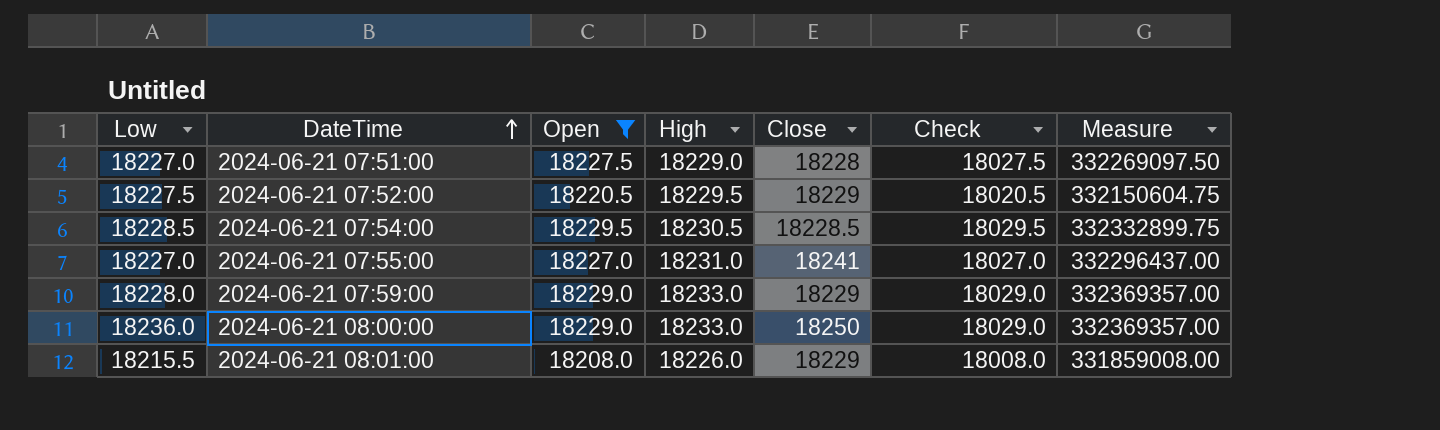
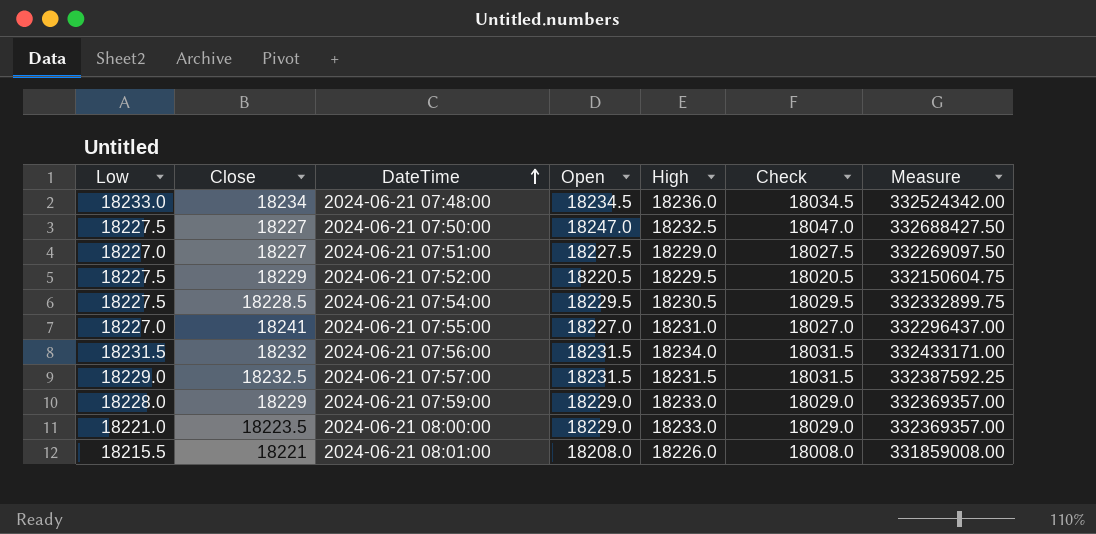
filter: Open <= 18229.5 -> none
column Close | position: 5 -> 2
2024-06-21 07:51:00 | Close: 18228 -> 18227
2024-06-21 07:54:00 | Low: 18228.5 -> 18227.5
2024-06-21 08:00:00 | Low: 18236.0 -> 18221.0
2024-06-21 08:00:00 | Close: 18250 -> 18223.5
2024-06-21 08:01:00 | Close: 18229 -> 18221

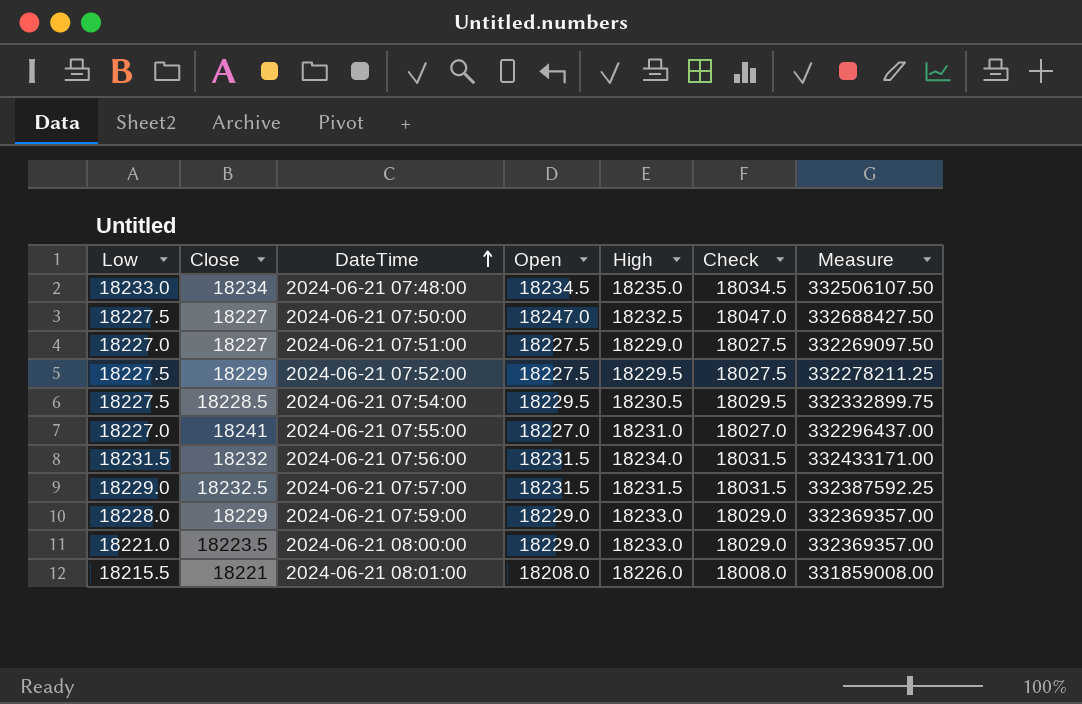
2024-06-21 07:48:00 | High: 18236.0 -> 18235.0
2024-06-21 07:48:00 | Measure: 332524342.00 -> 332506107.50
2024-06-21 07:52:00 | Open: 18220.5 -> 18227.5
2024-06-21 07:52:00 | Check: 18020.5 -> 18027.5
2024-06-21 07:52:00 | Measure: 332150604.75 -> 332278211.25

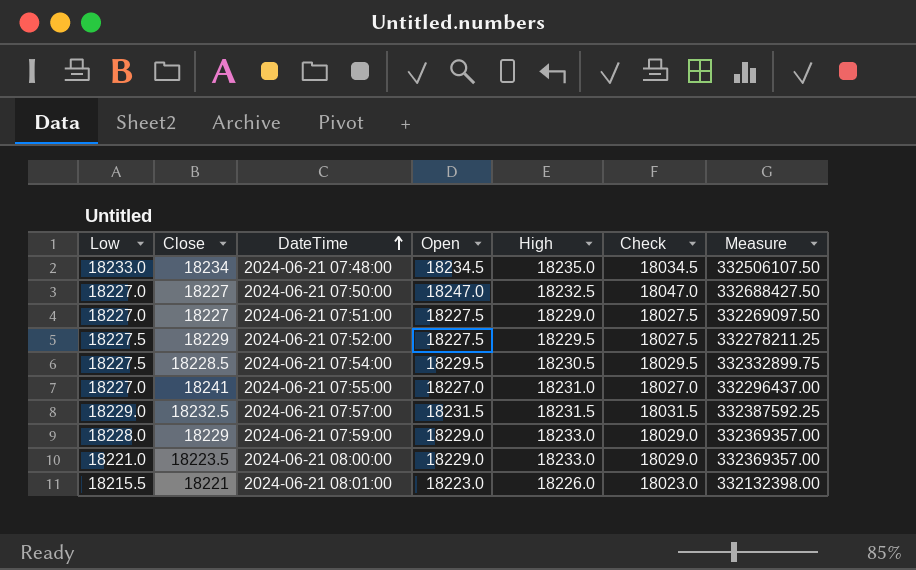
row 2024-06-21 07:56:00: 18231.5 | 18232 | 18231.5 | 18234.0 | 18031.5 | 332433171.00 -> none
2024-06-21 07:50:00 | Low: 18227.5 -> 18227.0
2024-06-21 08:01:00 | Open: 18208.0 -> 18223.0
2024-06-21 08:01:00 | Check: 18008.0 -> 18023.0
2024-06-21 08:01:00 | Measure: 331859008.00 -> 332132398.00

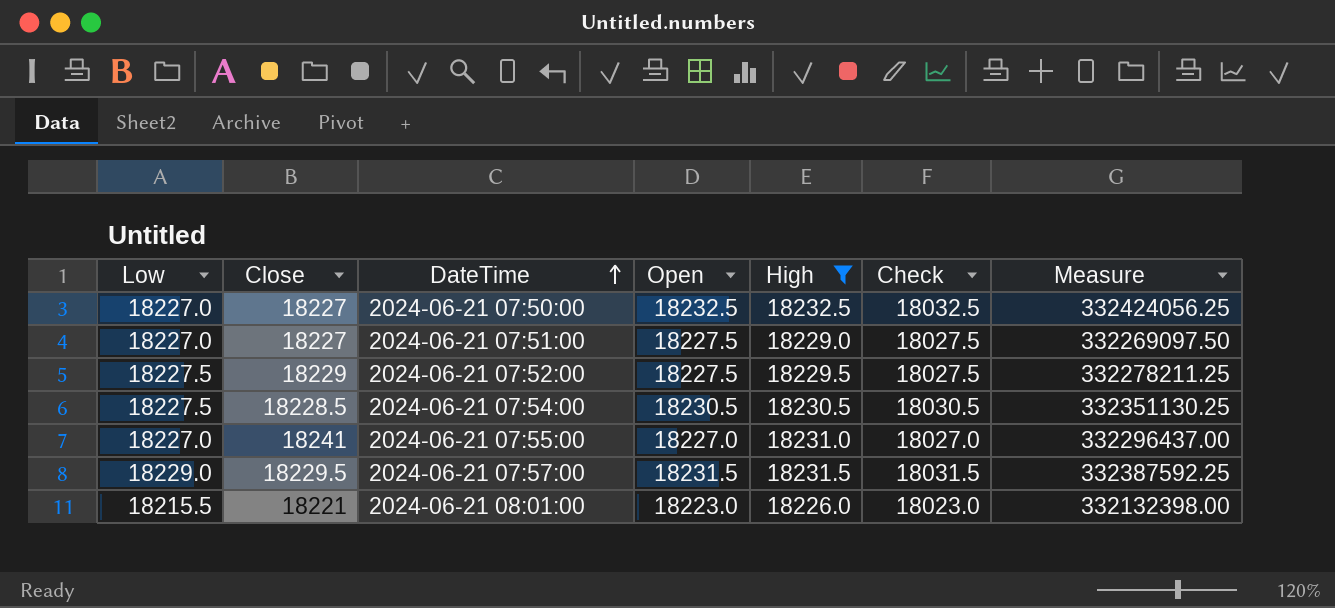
filter: none -> High <= 18232.5
2024-06-21 07:50:00 | Open: 18247.0 -> 18232.5
2024-06-21 07:50:00 | Check: 18047.0 -> 18032.5
2024-06-21 07:50:00 | Measure: 332688427.50 -> 332424056.25
2024-06-21 07:54:00 | Open: 18229.5 -> 18230.5
2024-06-21 07:54:00 | Check: 18029.5 -> 18030.5
2024-06-21 07:54:00 | Measure: 332332899.75 -> 332351130.25
2024-06-21 07:57:00 | Close: 18232.5 -> 18229.5

